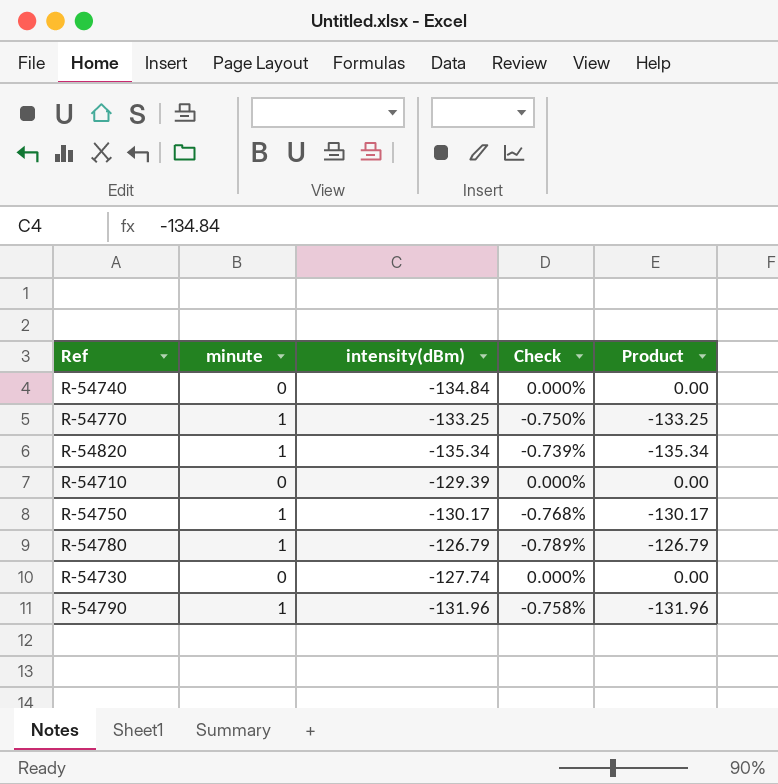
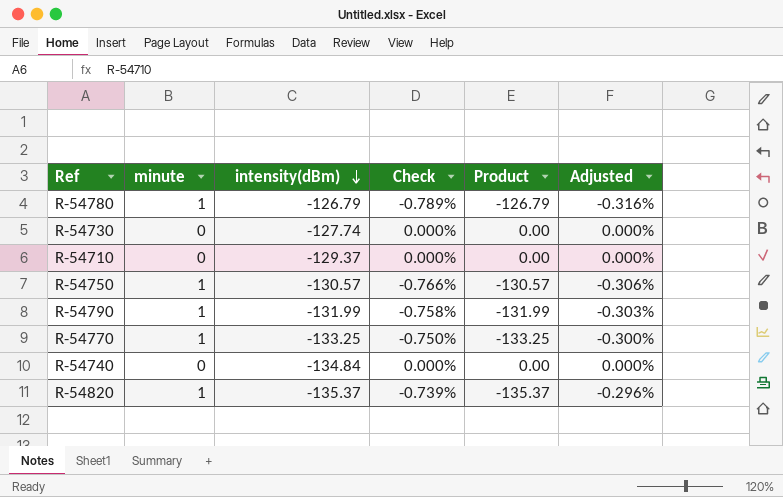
row order: none -> intensity(dBm) descending
column Adjusted | formula: none -> [Check] * 0.4
R-54710 | intensity(dBm): -129.39 -> -129.37
R-54750 | intensity(dBm): -130.17 -> -130.57
R-54750 | Check: -0.768% -> -0.766%
R-54750 | Product: -130.17 -> -130.57
R-54790 | intensity(dBm): -131.96 -> -131.99
R-54790 | Product: -131.96 -> -131.99
R-54820 | intensity(dBm): -135.34 -> -135.37
R-54820 | Product: -135.34 -> -135.37

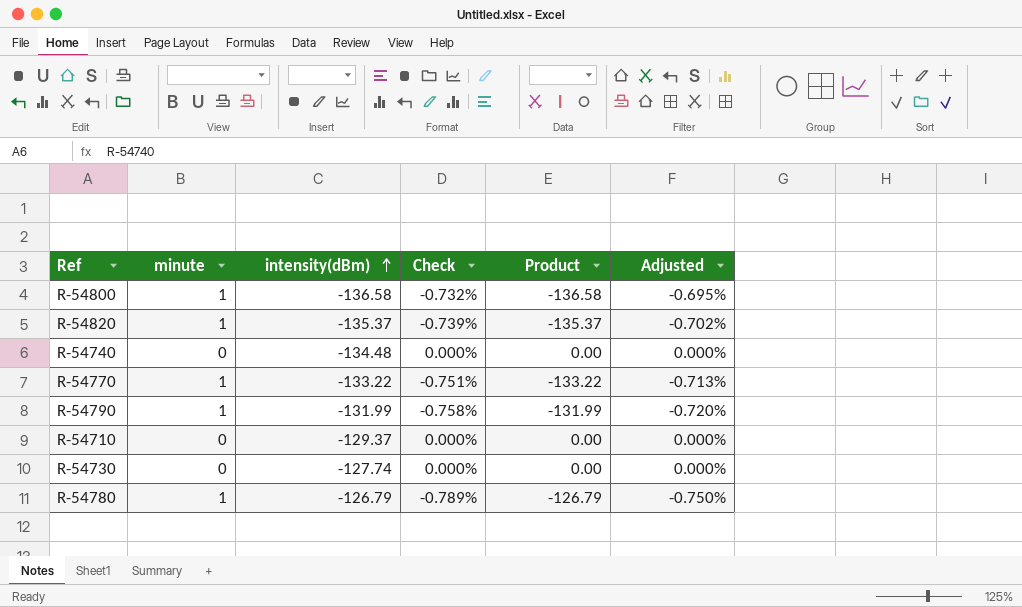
row order: intensity(dBm) descending -> intensity(dBm) ascending
column Adjusted | formula: [Check] * 0.4 -> [Check] * 0.95
row R-54750: 1 | -130.57 | -0.766% | -130.57 | -0.306% -> none
row R-54800: none -> 1 | -136.58 | -0.732% | -136.58 | -0.695%
R-54740 | intensity(dBm): -134.84 -> -134.48
R-54770 | intensity(dBm): -133.25 -> -133.22
R-54770 | Check: -0.750% -> -0.751%
R-54770 | Product: -133.25 -> -133.22

